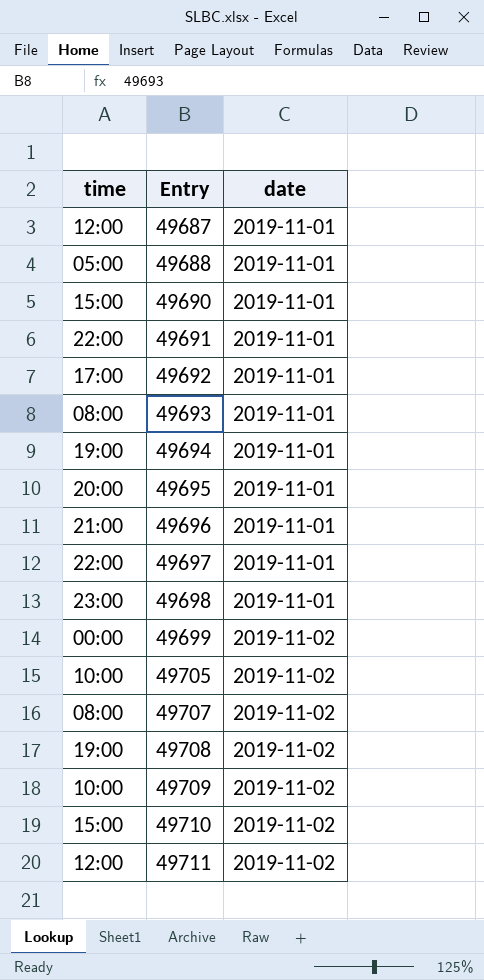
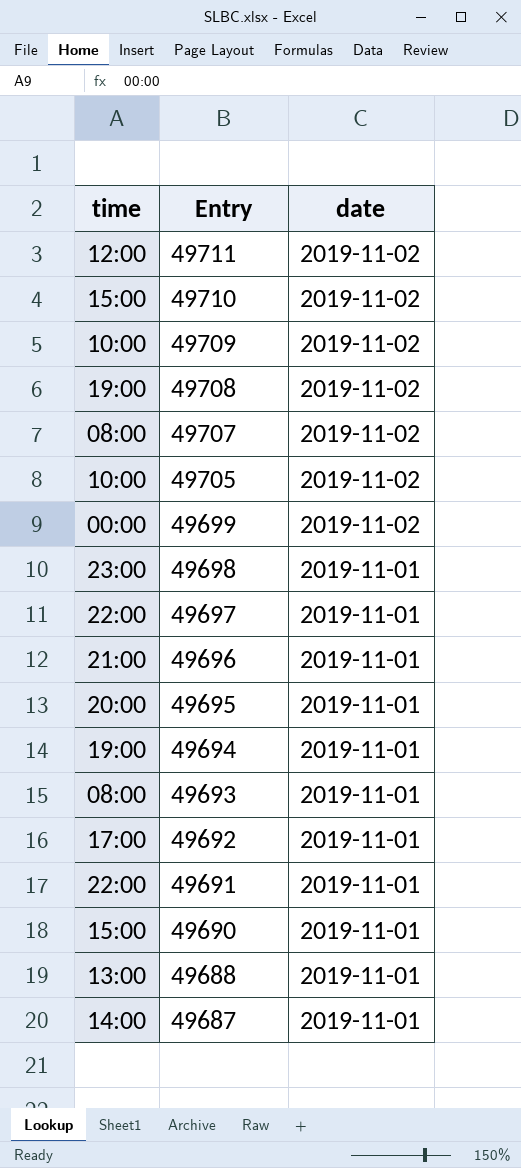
row order: Entry ascending -> Entry descending
49688 | time: 05:00 -> 13:00
49687 | time: 12:00 -> 14:00

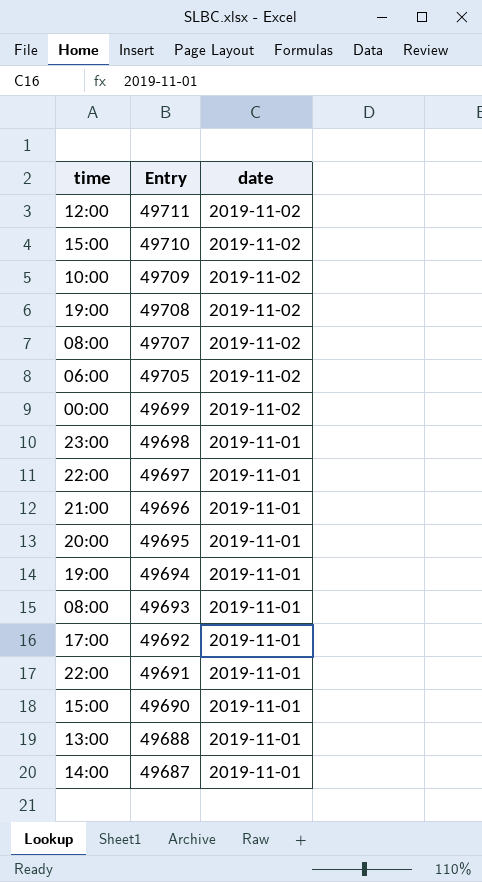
49705 | time: 10:00 -> 06:00

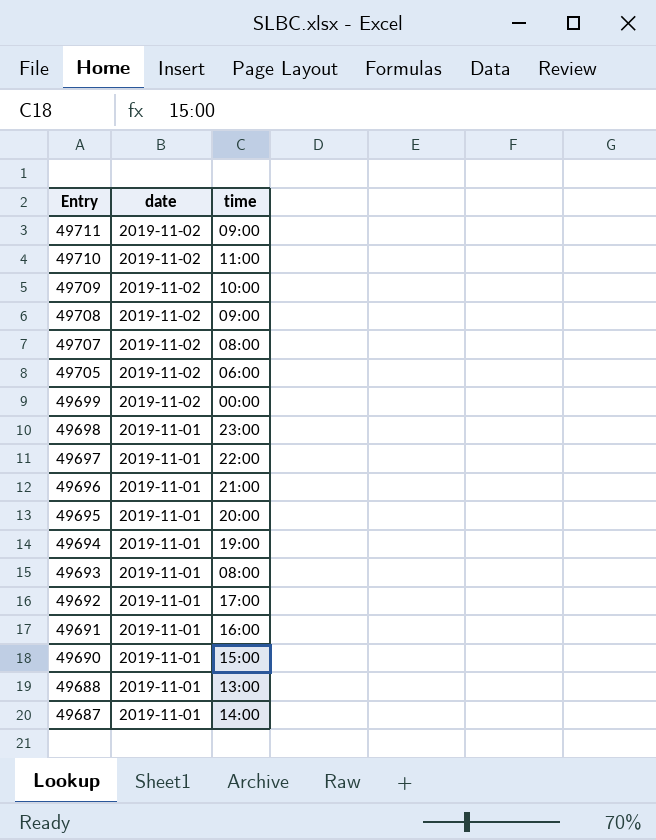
column time | position: 1 -> 3
49711 | time: 12:00 -> 09:00
49710 | time: 15:00 -> 11:00
49708 | time: 19:00 -> 09:00
49691 | time: 22:00 -> 16:00

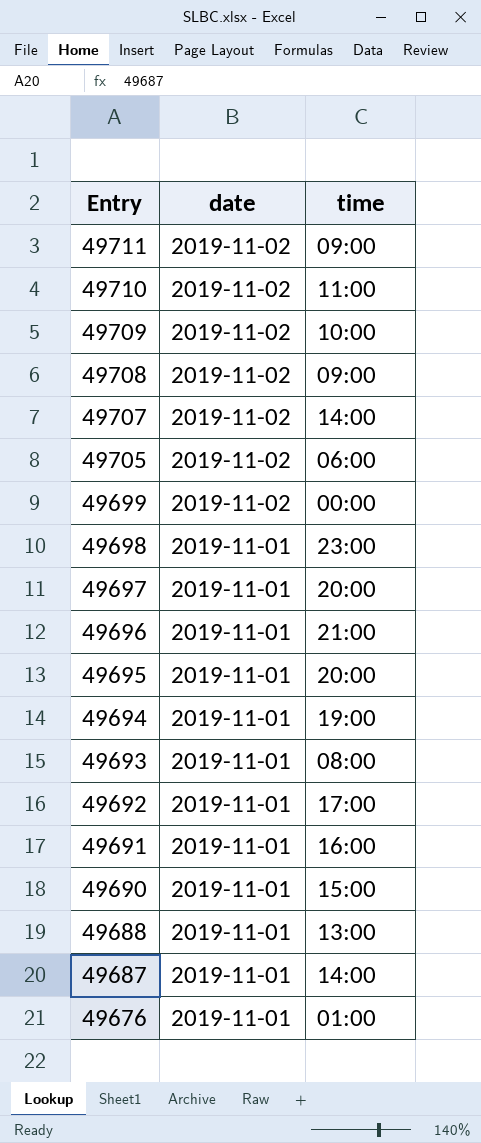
49707 | time: 08:00 -> 14:00
49697 | time: 22:00 -> 20:00
row 49676: none -> 2019-11-01 | 01:00

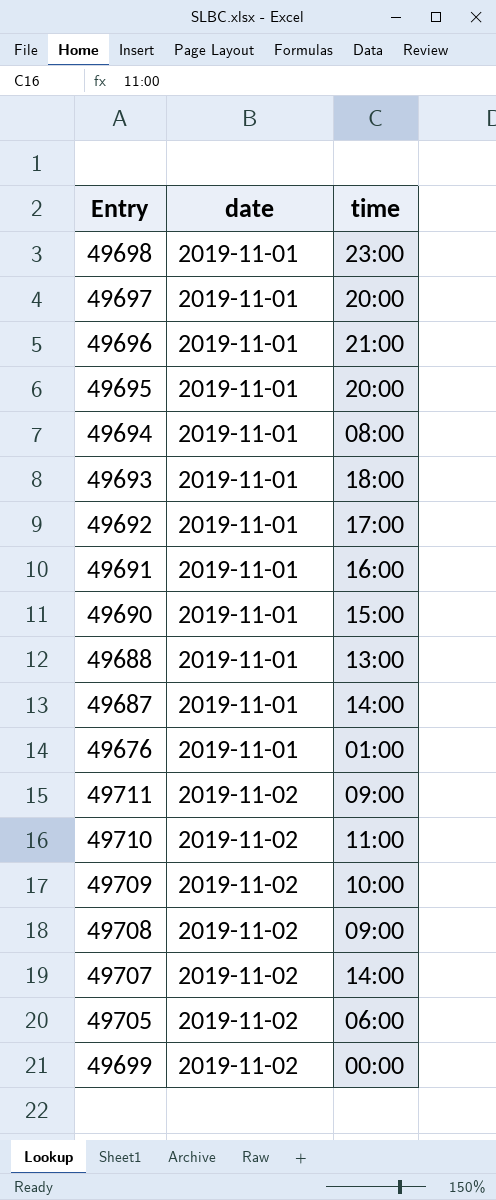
row order: Entry descending -> date ascending
49694 | time: 19:00 -> 08:00
49693 | time: 08:00 -> 18:00

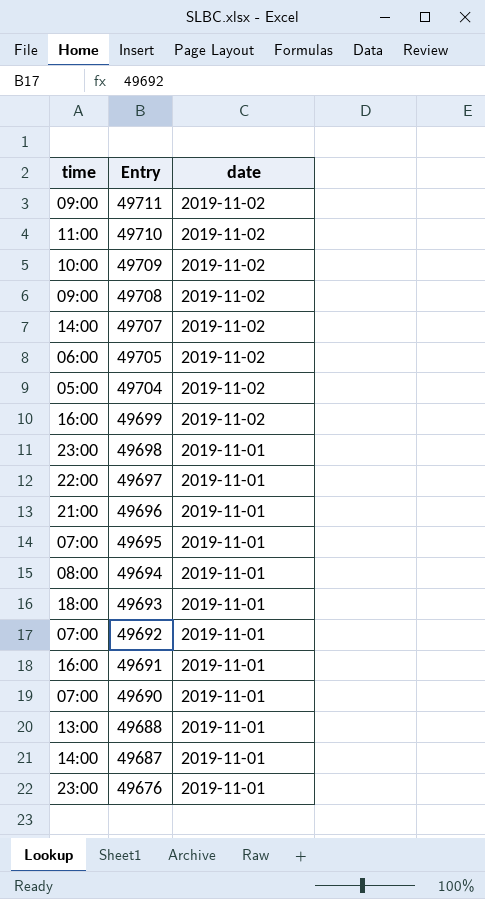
row order: date ascending -> Entry descending
column time | position: 3 -> 1
row 49704: none -> 05:00 | 2019-11-02
49699 | time: 00:00 -> 16:00
49697 | time: 20:00 -> 22:00
49695 | time: 20:00 -> 07:00
49692 | time: 17:00 -> 07:00
49690 | time: 15:00 -> 07:00
49676 | time: 01:00 -> 23:00

